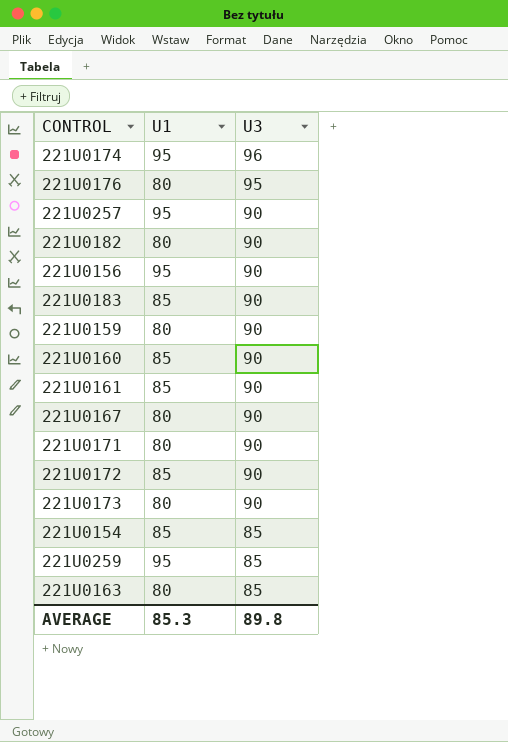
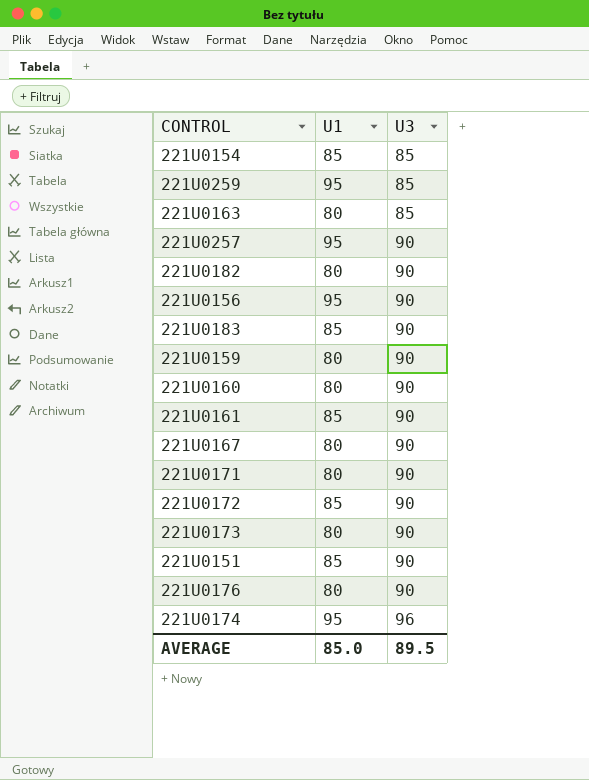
row order: U3 descending -> U3 ascending
221U0160 | U1: 85 -> 80
row 221U0151: none -> 85 | 90
221U0176 | U3: 95 -> 90
AVERAGE | U1: 85.3 -> 85.0
AVERAGE | U3: 89.8 -> 89.5

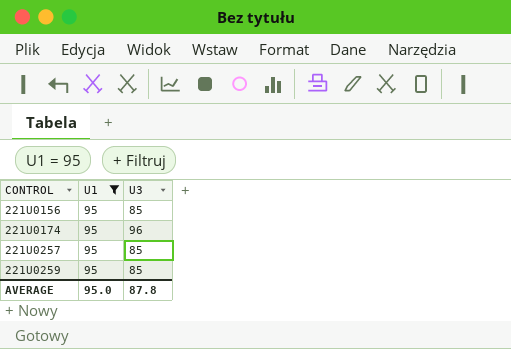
filter: none -> U1 = 95
row order: U3 ascending -> CONTROL ascending
221U0156 | U3: 90 -> 85
221U0257 | U3: 90 -> 85
AVERAGE | U1: 85.0 -> 95.0
AVERAGE | U3: 89.5 -> 87.8

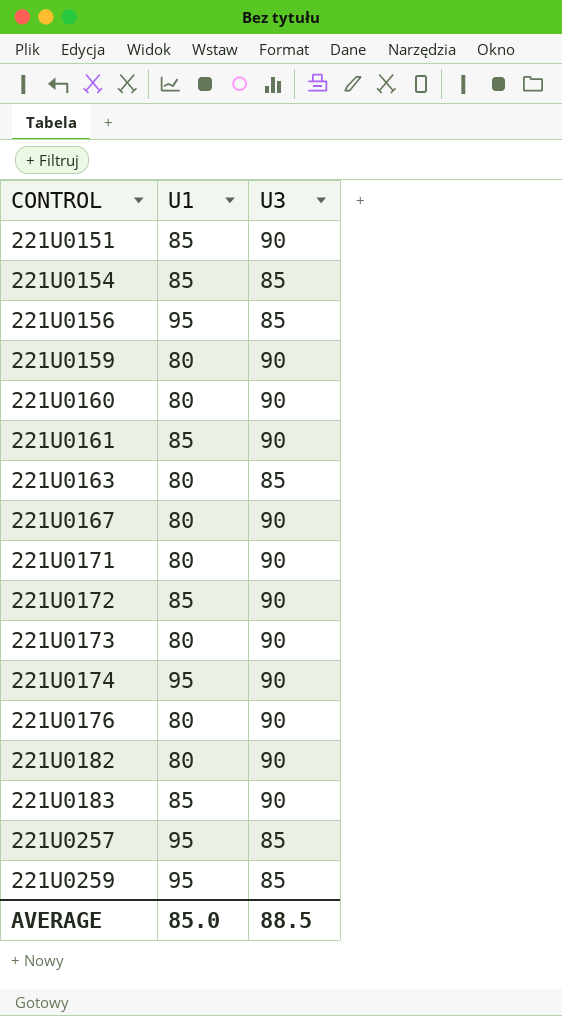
filter: U1 = 95 -> none
221U0174 | U3: 96 -> 90
AVERAGE | U1: 95.0 -> 85.0
AVERAGE | U3: 87.8 -> 88.5

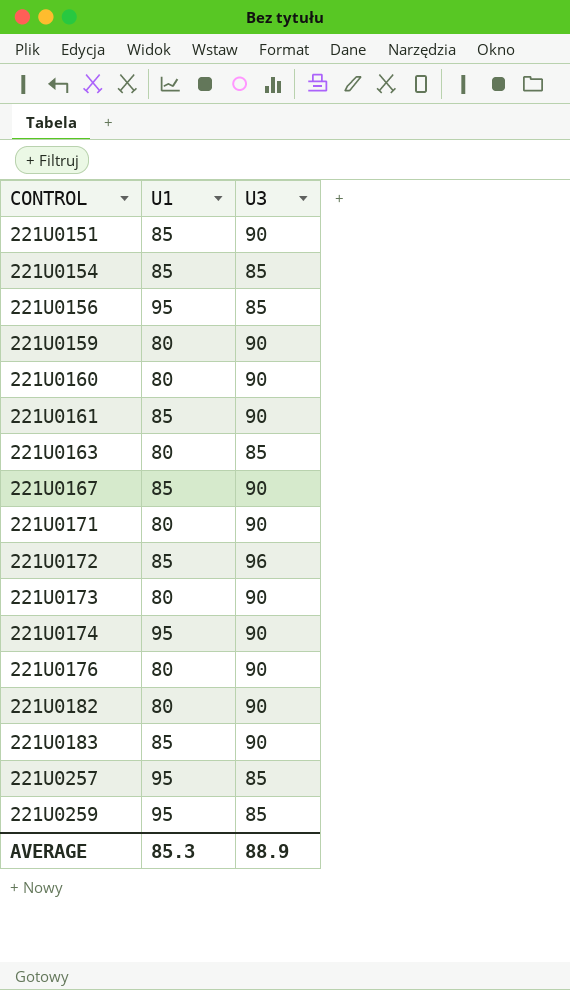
221U0167 | U1: 80 -> 85
221U0172 | U3: 90 -> 96
AVERAGE | U1: 85.0 -> 85.3
AVERAGE | U3: 88.5 -> 88.9

